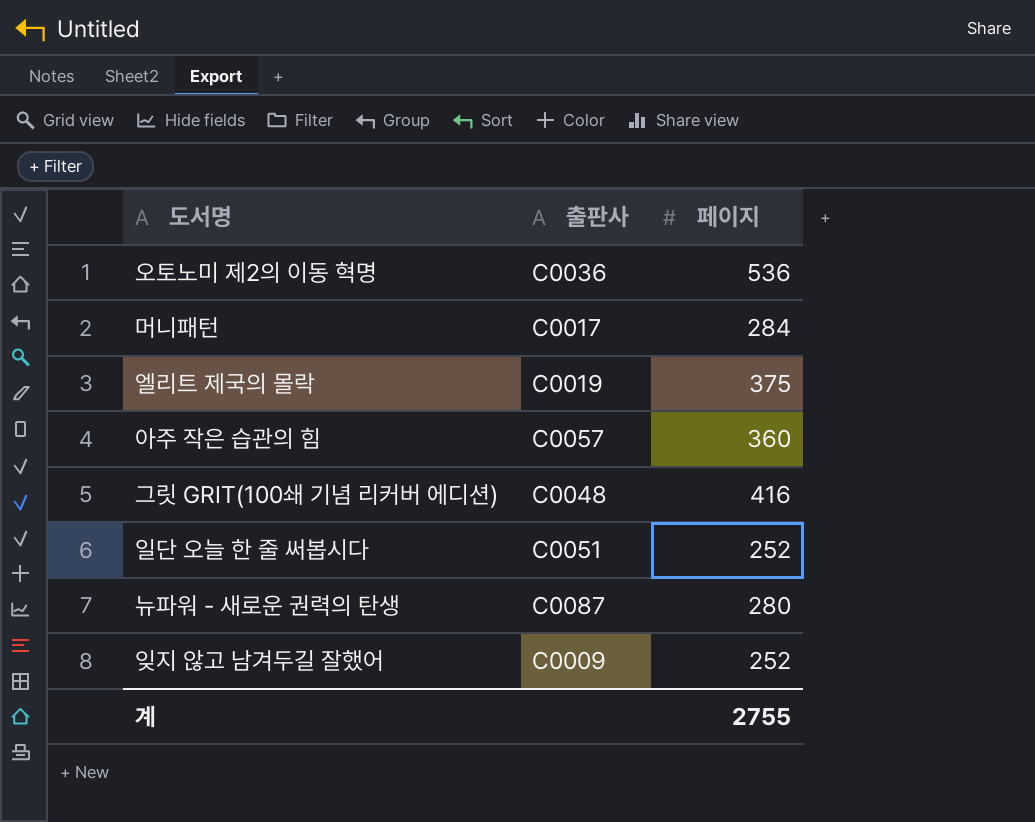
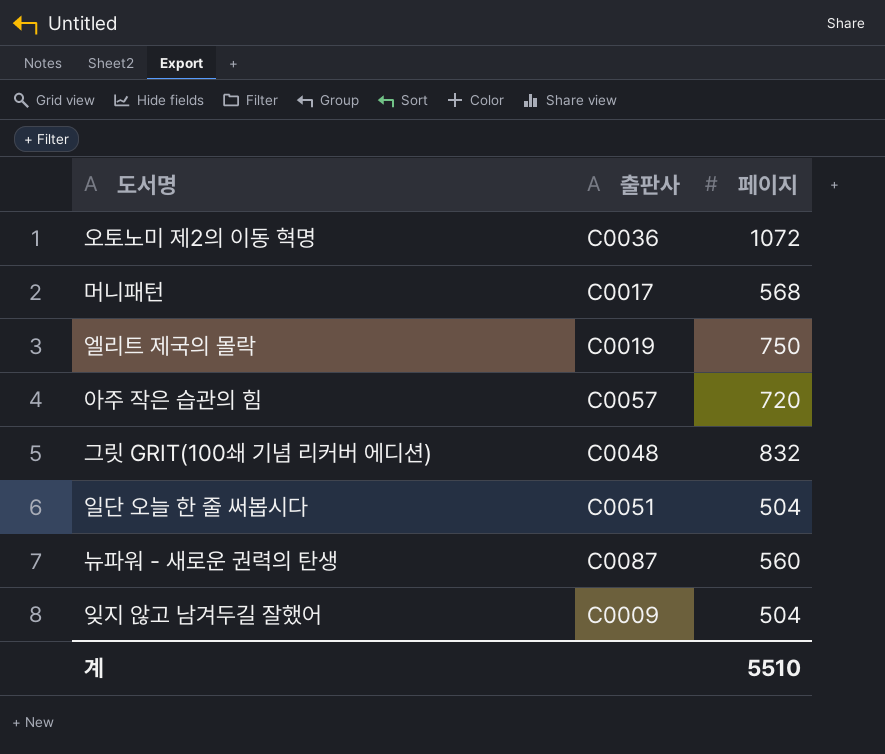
오토노미 제2의 이동 혁명 | 페이지: 536 -> 1072
머니패턴 | 페이지: 284 -> 568
엘리트 제국의 몰락 | 페이지: 375 -> 750
아주 작은 습관의 힘 | 페이지: 360 -> 720
그릿 GRIT(100쇄 기념 리커버 에디션) | 페이지: 416 -> 832
일단 오늘 한 줄 써봅시다 | 페이지: 252 -> 504
뉴파워 - 새로운 권력의 탄생 | 페이지: 280 -> 560
잊지 않고 남겨두길 잘했어 | 페이지: 252 -> 504
계 | 페이지: 2755 -> 5510

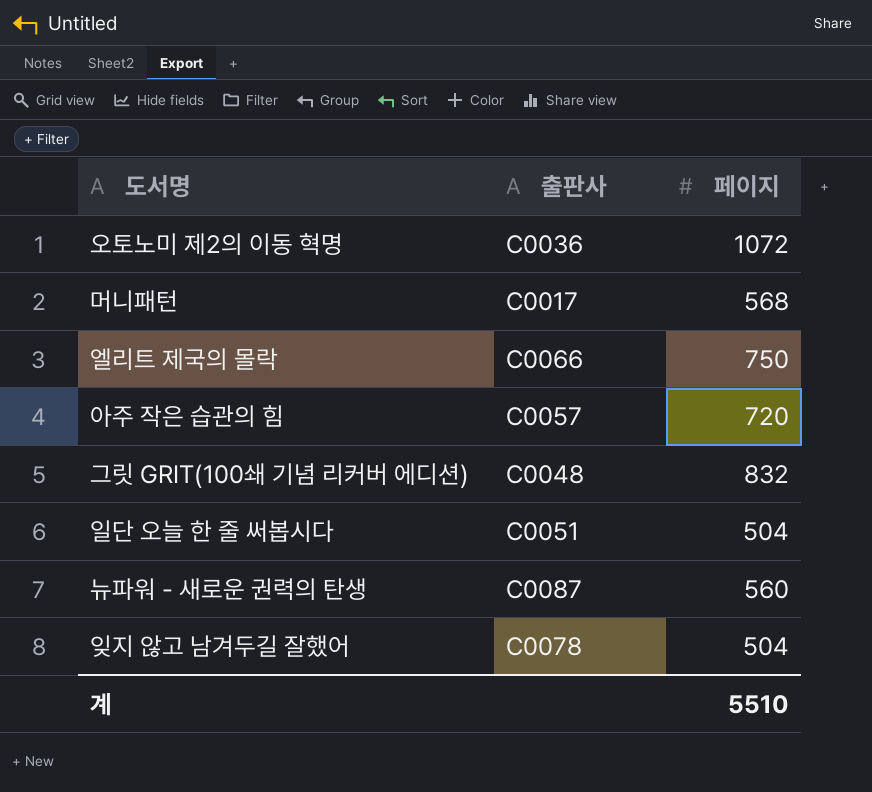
엘리트 제국의 몰락 | 출판사: C0019 -> C0066
잊지 않고 남겨두길 잘했어 | 출판사: C0009 -> C0078

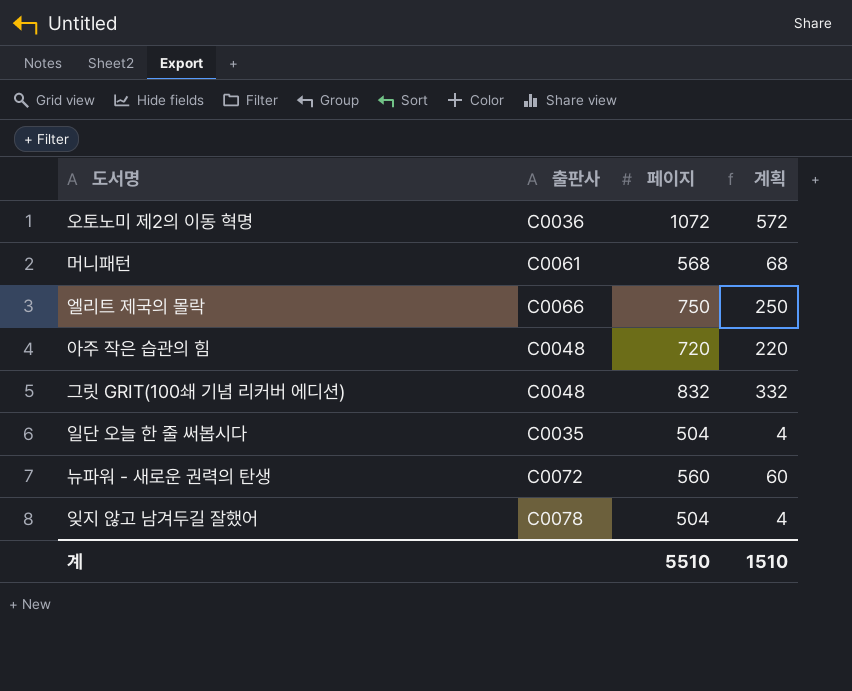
column 계획 | formula: none -> [페이지] - 500
머니패턴 | 출판사: C0017 -> C0061
아주 작은 습관의 힘 | 출판사: C0057 -> C0048
일단 오늘 한 줄 써봅시다 | 출판사: C0051 -> C0035
뉴파워 - 새로운 권력의 탄생 | 출판사: C0087 -> C0072

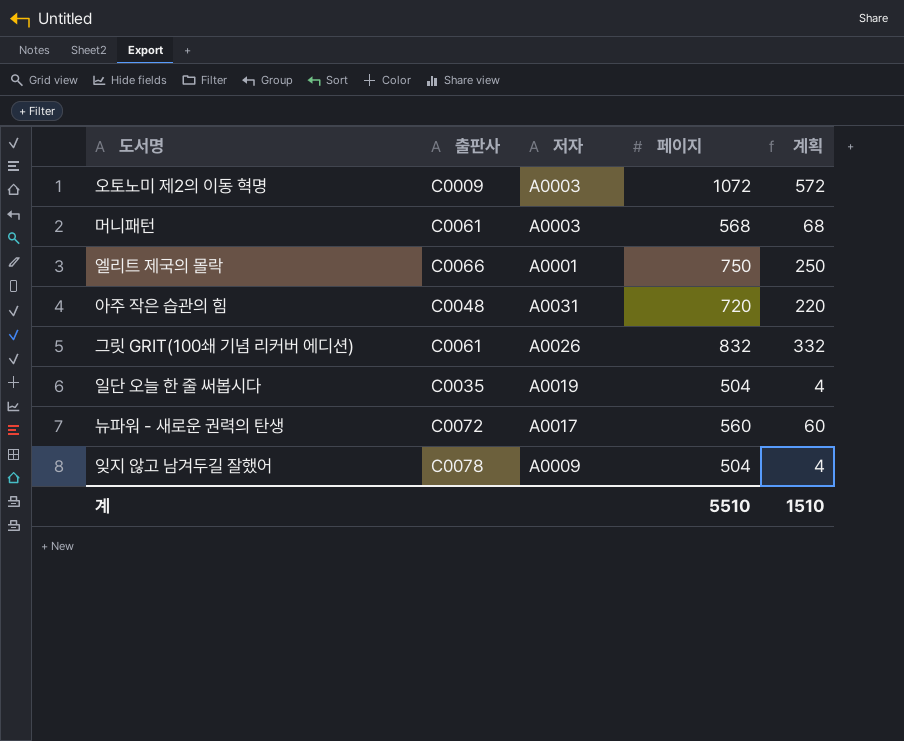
column 저자 | position: none -> 3
오토노미 제2의 이동 혁명 | 출판사: C0036 -> C0009
그릿 GRIT(100쇄 기념 리커버 에디션) | 출판사: C0048 -> C0061

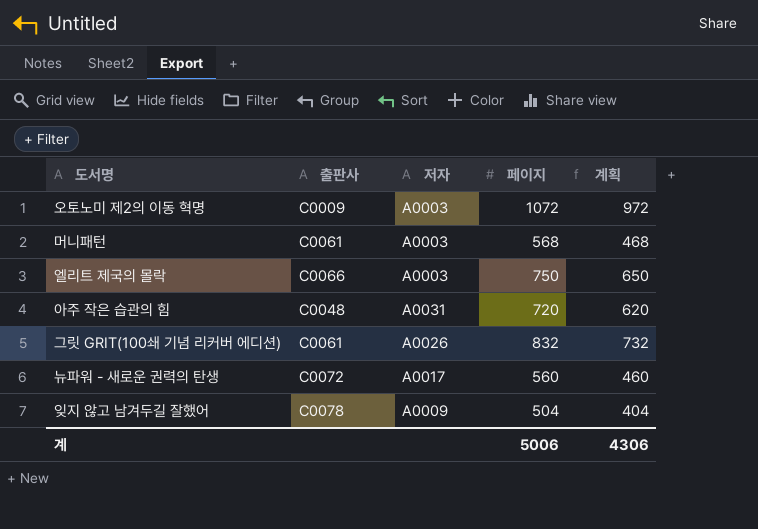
column 계획 | formula: [페이지] - 500 -> [페이지] - 100
row 일단 오늘 한 줄 써봅시다: C0035 | A0019 | 504 | 4 -> none
엘리트 제국의 몰락 | 저자: A0001 -> A0003
계 | 페이지: 5510 -> 5006
계 | 계획: 1510 -> 4306

